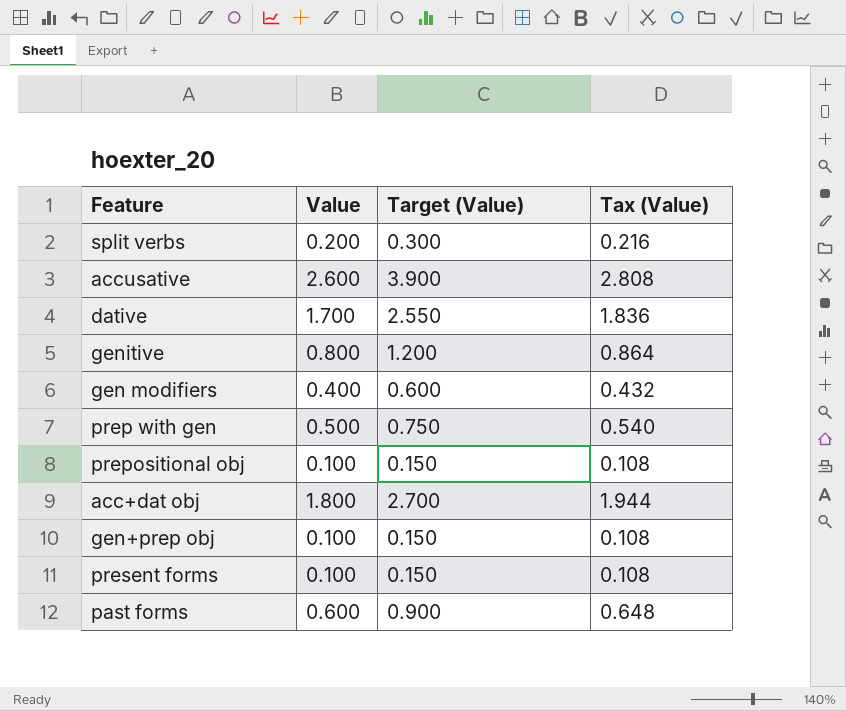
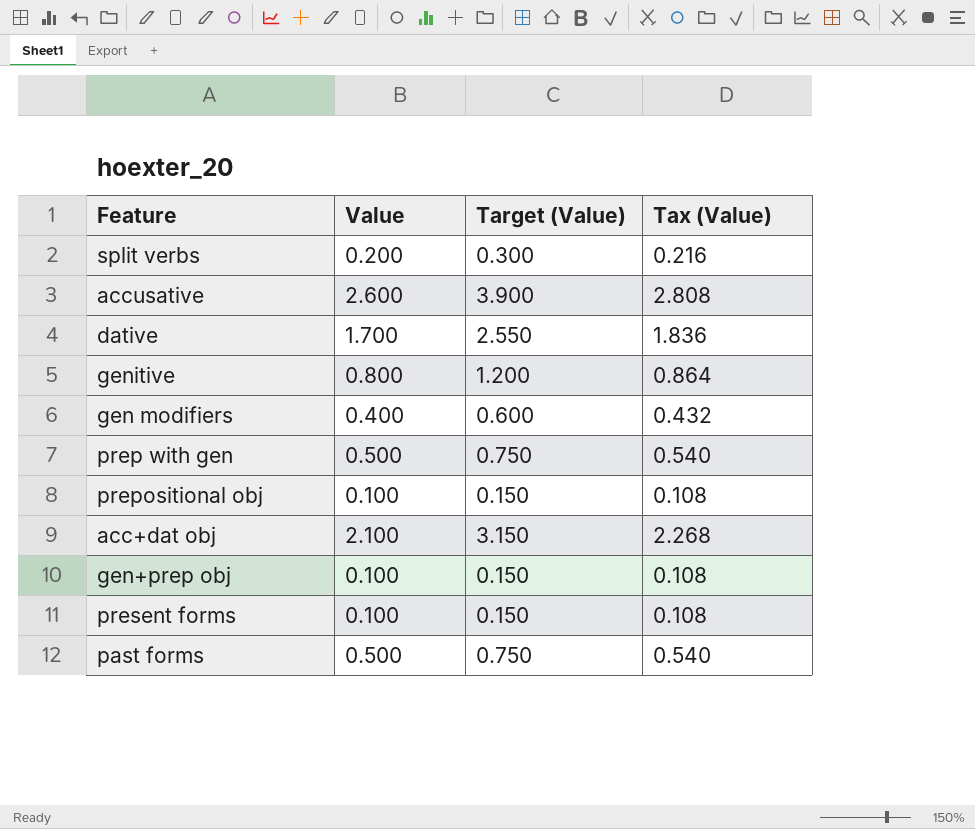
acc+dat obj | Value: 1.800 -> 2.100
acc+dat obj | Target (Value): 2.700 -> 3.150
acc+dat obj | Tax (Value): 1.944 -> 2.268
past forms | Value: 0.600 -> 0.500
past forms | Target (Value): 0.900 -> 0.750
past forms | Tax (Value): 0.648 -> 0.540

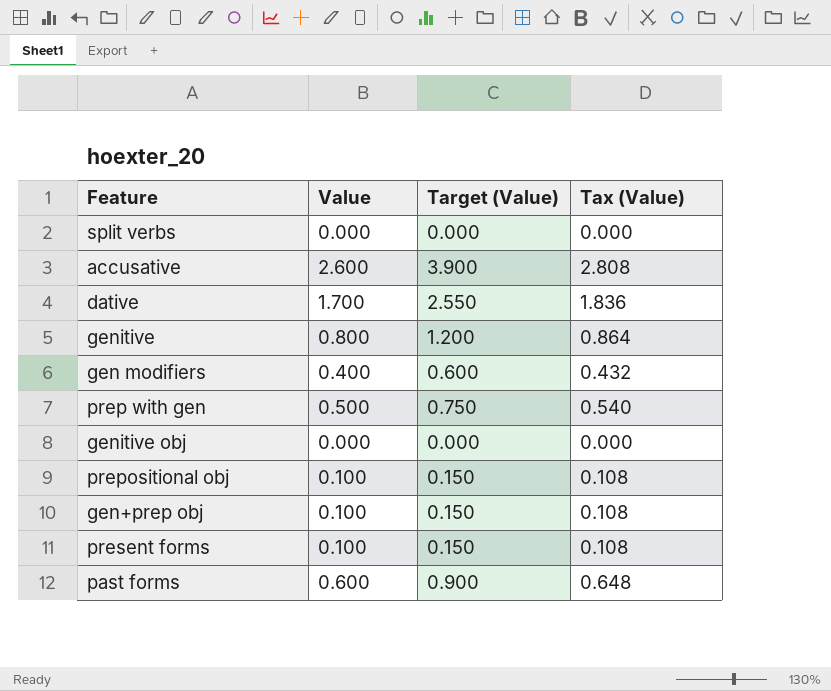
row acc+dat obj: 2.100 | 3.150 | 2.268 -> none
split verbs | Value: 0.200 -> 0.000
split verbs | Target (Value): 0.300 -> 0.000
split verbs | Tax (Value): 0.216 -> 0.000
row genitive obj: none -> 0.000 | 0.000 | 0.000
past forms | Value: 0.500 -> 0.600
past forms | Target (Value): 0.750 -> 0.900
past forms | Tax (Value): 0.540 -> 0.648

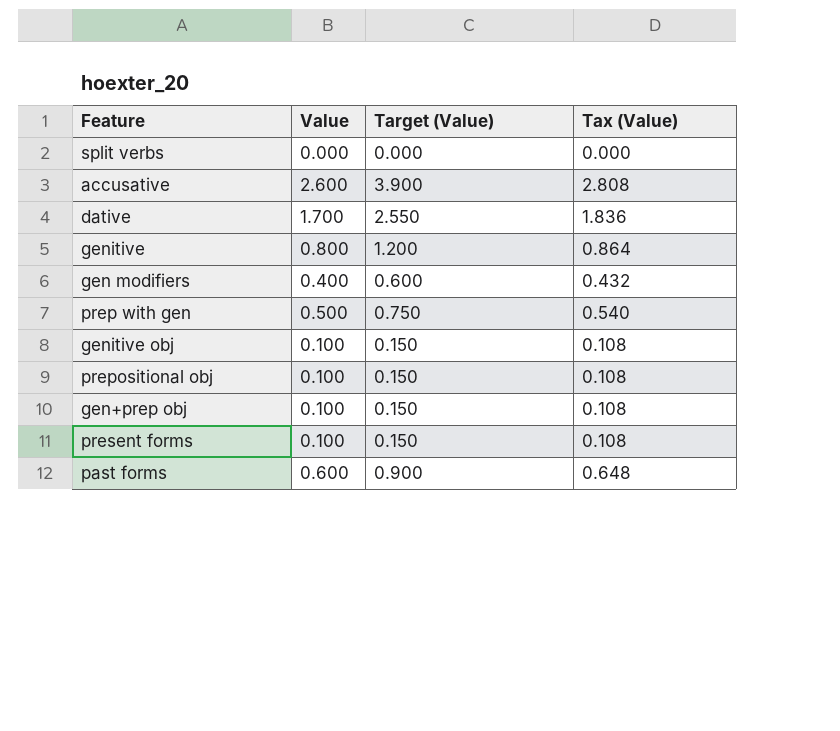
genitive obj | Value: 0.000 -> 0.100
genitive obj | Target (Value): 0.000 -> 0.150
genitive obj | Tax (Value): 0.000 -> 0.108

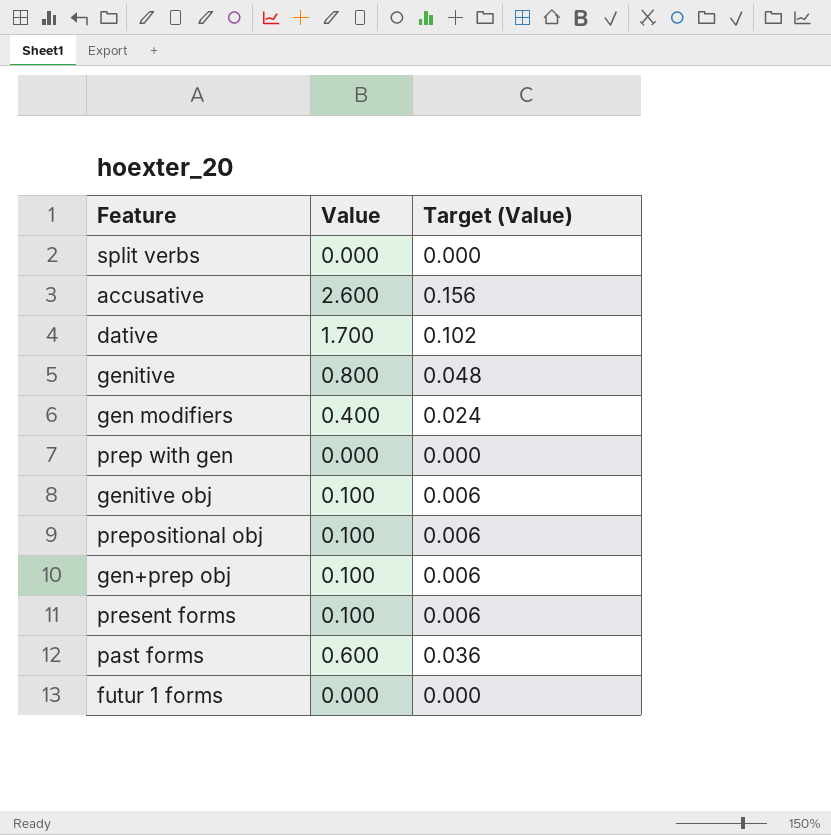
column Tax (Value) | formula: [Value] * 1.08 -> none
column Target (Value) | formula: [Value] * 1.5 -> [Value] * 0.06
prep with gen | Value: 0.500 -> 0.000
row futur 1 forms: none -> 0.000 | 0.000

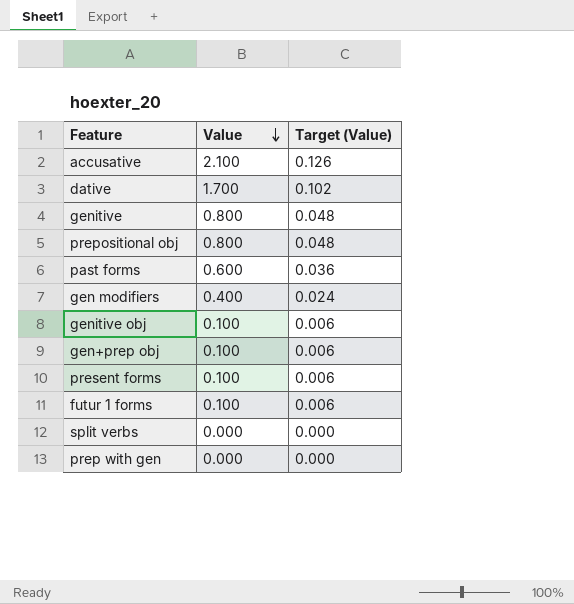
row order: none -> Value descending
accusative | Value: 2.600 -> 2.100
accusative | Target (Value): 0.156 -> 0.126
prepositional obj | Value: 0.100 -> 0.800
prepositional obj | Target (Value): 0.006 -> 0.048
futur 1 forms | Value: 0.000 -> 0.100
futur 1 forms | Target (Value): 0.000 -> 0.006

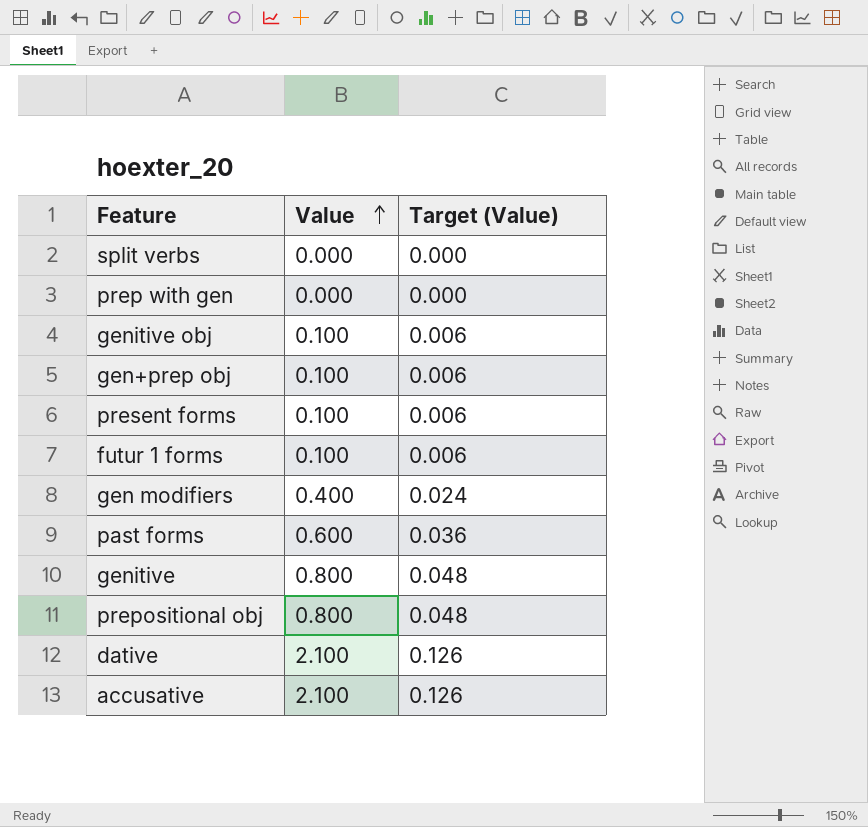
row order: Value descending -> Value ascending
dative | Value: 1.700 -> 2.100
dative | Target (Value): 0.102 -> 0.126

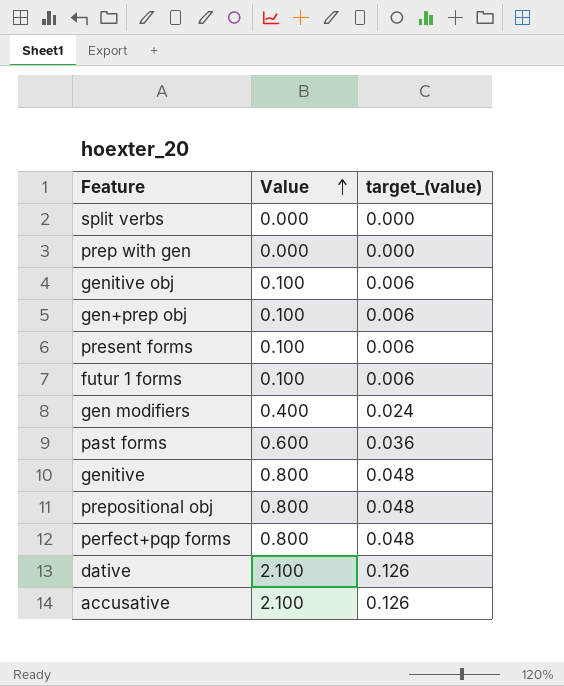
column name: Target (Value) -> target_(value)
row perfect+pqp forms: none -> 0.800 | 0.048

